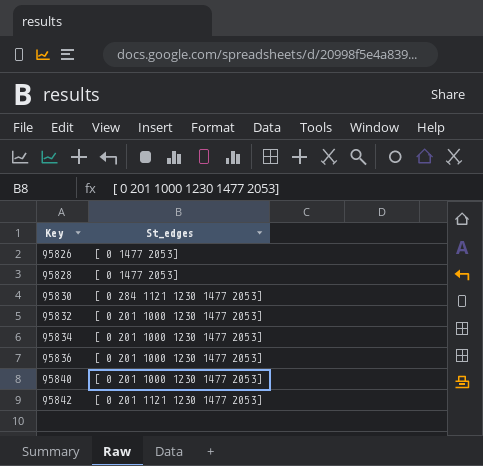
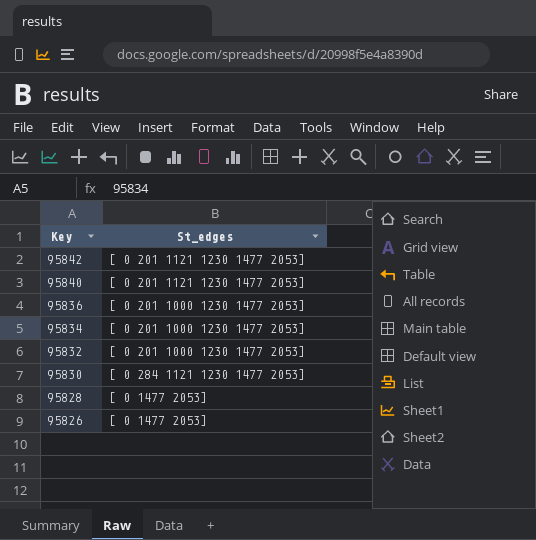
row order: Key ascending -> Key descending
95840 | St_edges: [ 0 201 1000 1230 1477 2053] -> [ 0 201 1121 1230 1477 2053]

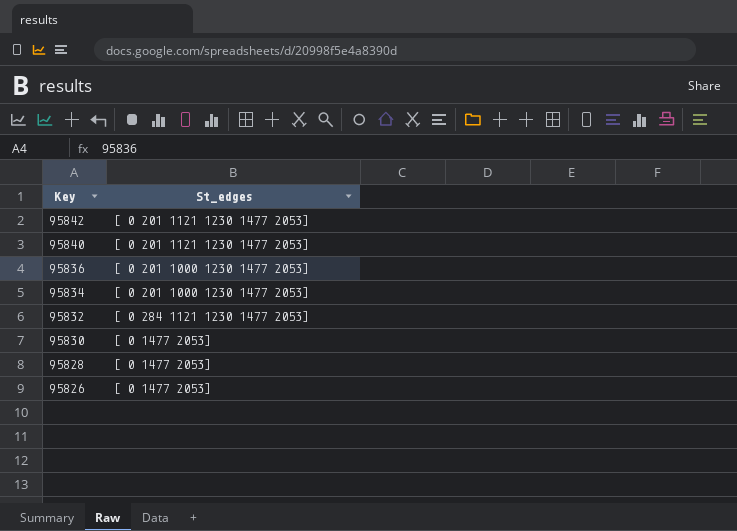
95832 | St_edges: [ 0 201 1000 1230 1477 2053] -> [ 0 284 1121 1230 1477 2053]
95830 | St_edges: [ 0 284 1121 1230 1477 2053] -> [ 0 1477 2053]

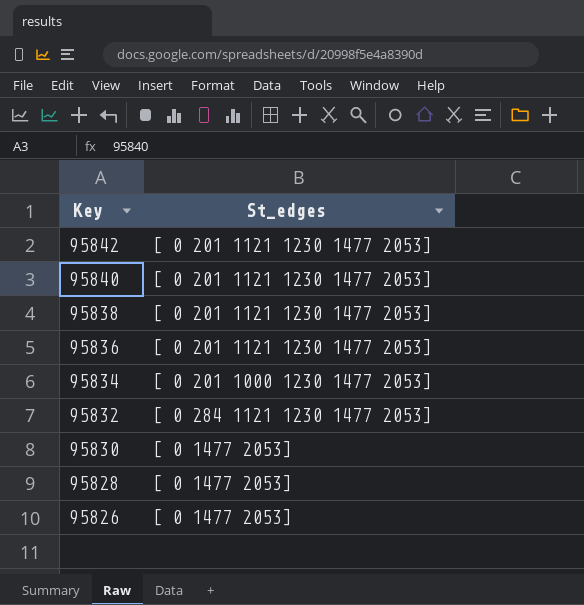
row 95838: none -> [ 0 201 1121 1230 1477 2053]
95836 | St_edges: [ 0 201 1000 1230 1477 2053] -> [ 0 201 1121 1230 1477 2053]

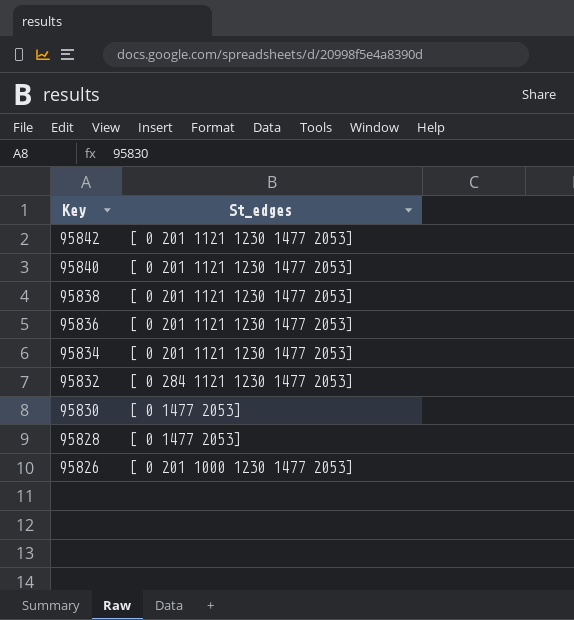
95834 | St_edges: [ 0 201 1000 1230 1477 2053] -> [ 0 201 1121 1230 1477 2053]
95826 | St_edges: [ 0 1477 2053] -> [ 0 201 1000 1230 1477 2053]

